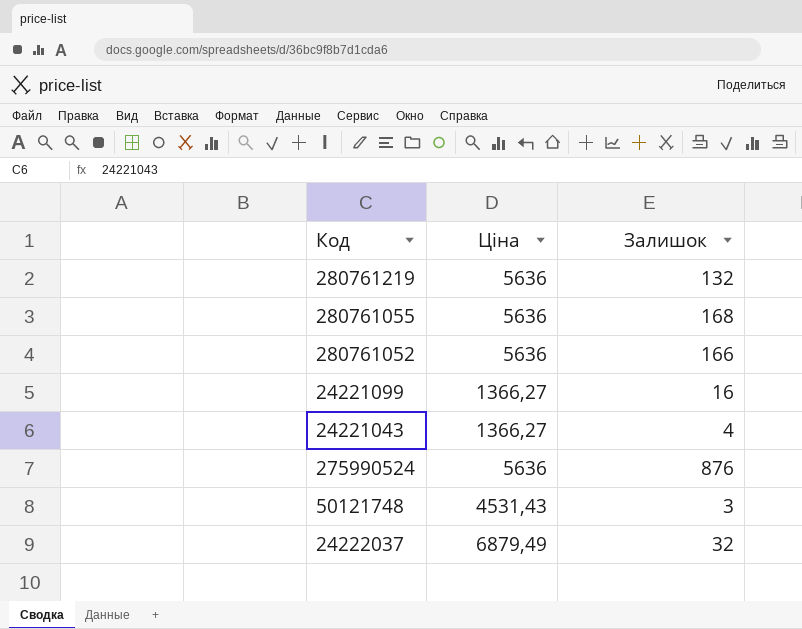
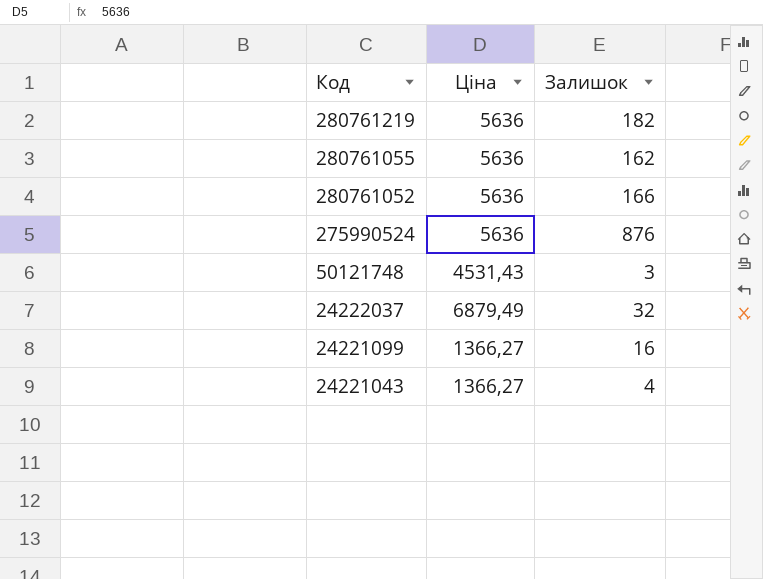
row order: none -> Код descending
280761219 | Залишок: 132 -> 182
280761055 | Залишок: 168 -> 162

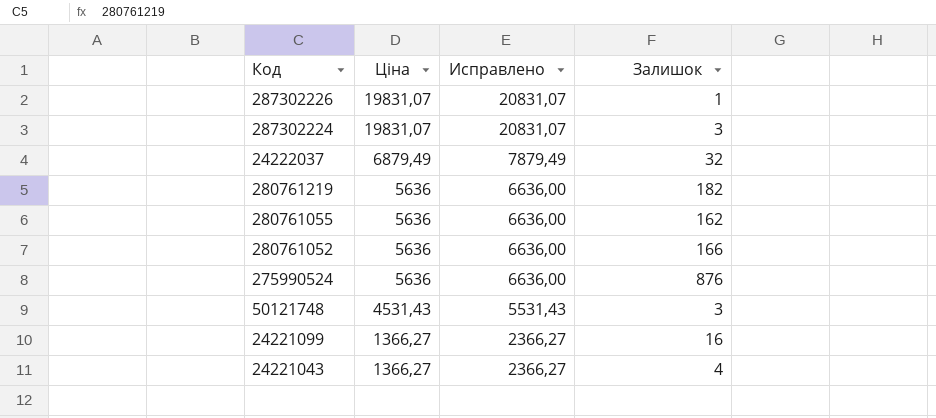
row order: Код descending -> Ціна descending
column Исправлено | formula: none -> [Ціна] + 1000
row 287302226: none -> 19831,07 | 20831,07 | 1
row 287302224: none -> 19831,07 | 20831,07 | 3

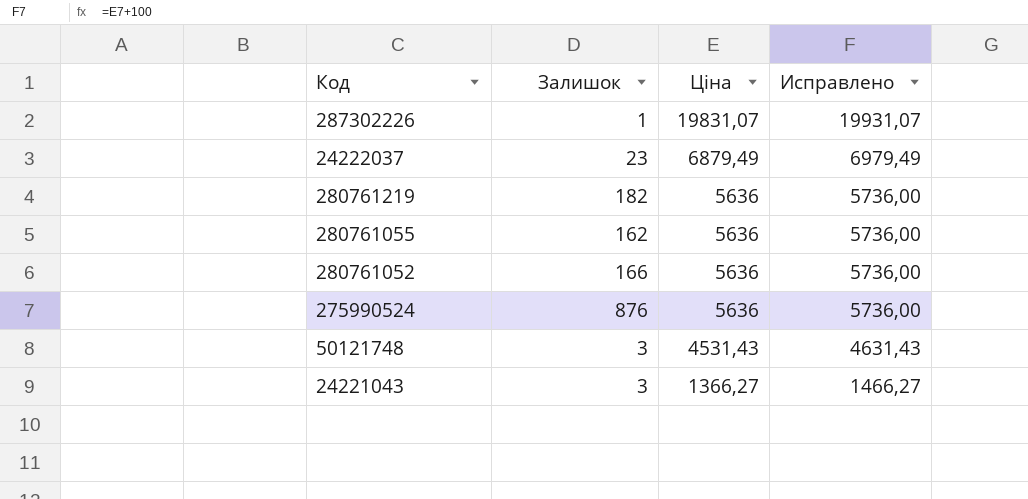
column Залишок | position: 4 -> 2
column Исправлено | formula: [Ціна] + 1000 -> [Ціна] + 100
row 287302224: 19831,07 | 20831,07 | 3 -> none
row 24221099: 1366,27 | 2366,27 | 16 -> none
24222037 | Залишок: 32 -> 23
24221043 | Залишок: 4 -> 3

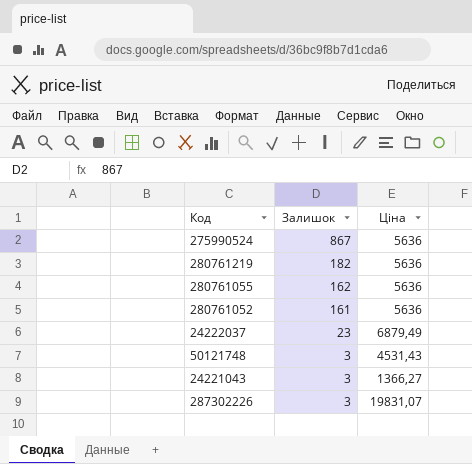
row order: Ціна descending -> Залишок descending
column Исправлено | formula: [Ціна] + 100 -> none
275990524 | Залишок: 876 -> 867
280761052 | Залишок: 166 -> 161
287302226 | Залишок: 1 -> 3

